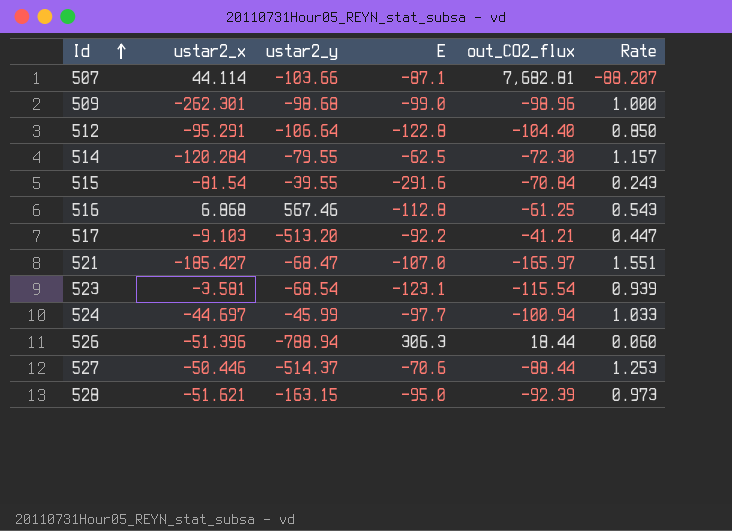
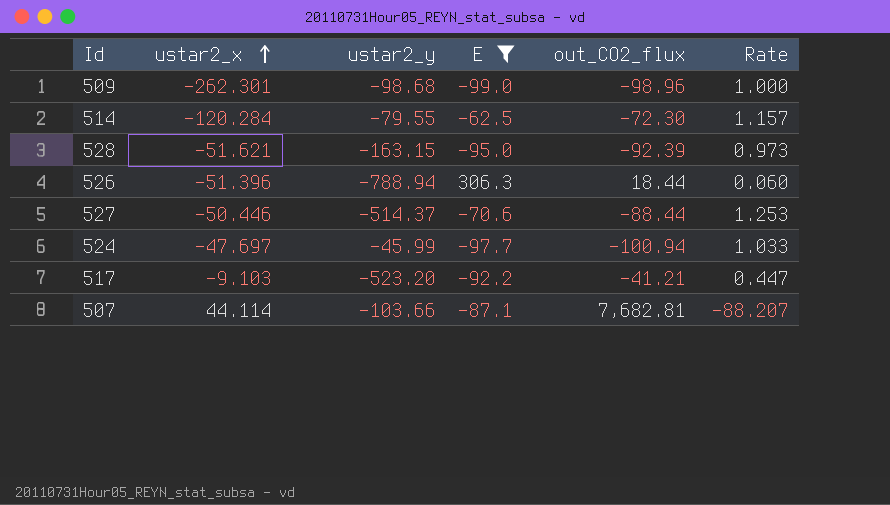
filter: none -> E >= -99.0
row order: Id ascending -> ustar2_x ascending
524 | ustar2_x: -44.697 -> -47.697
517 | ustar2_y: -513.20 -> -523.20

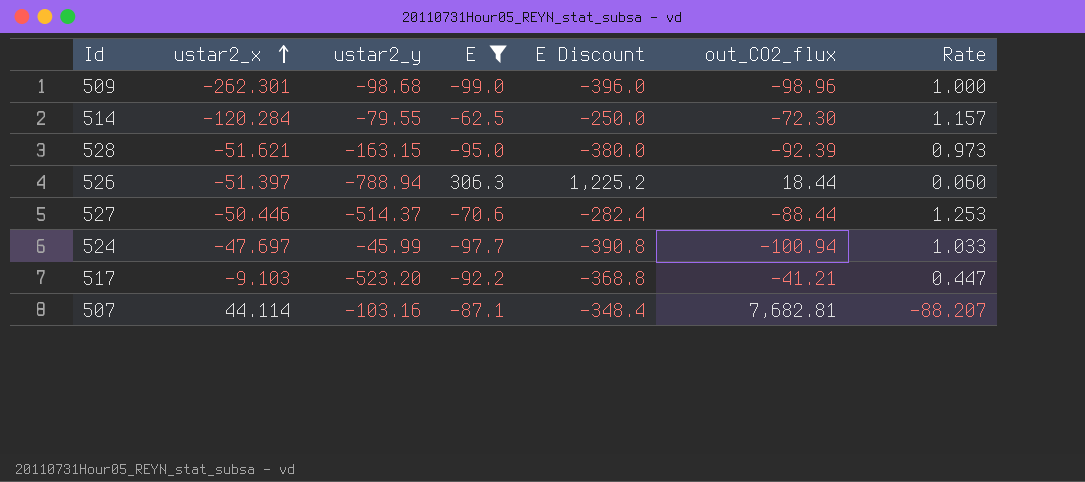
column E Discount | formula: none -> [E] * 4
526 | ustar2_x: -51.396 -> -51.397
507 | ustar2_y: -103.66 -> -103.16

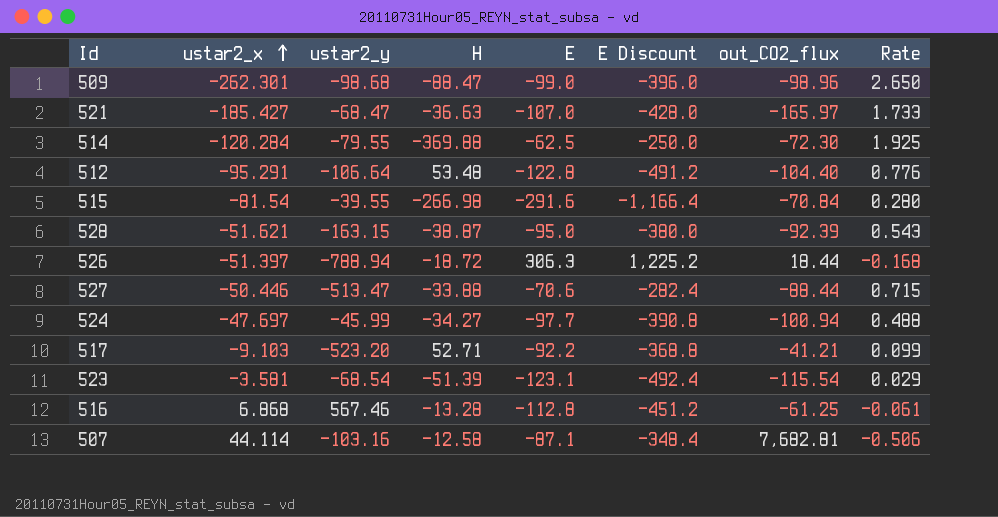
filter: E >= -99.0 -> none
column H | position: none -> 4
column Rate | formula: [out_CO2_flux] / [E] -> [ustar2_x] / [E]
527 | ustar2_y: -514.37 -> -513.47

